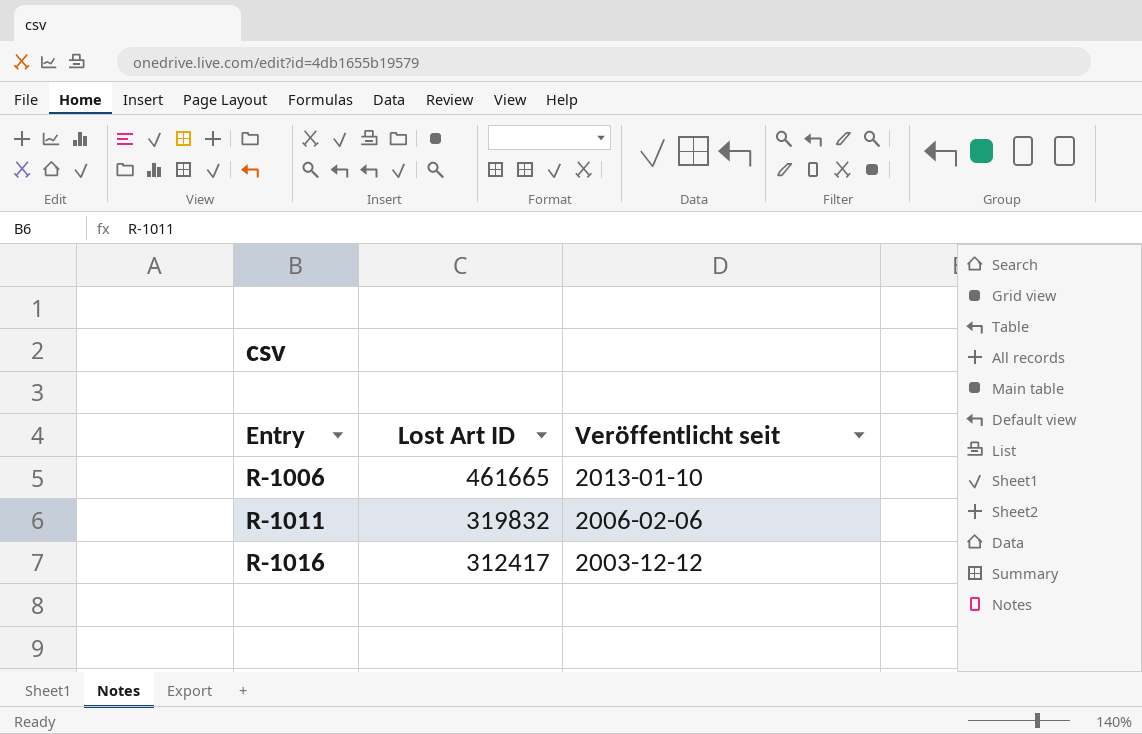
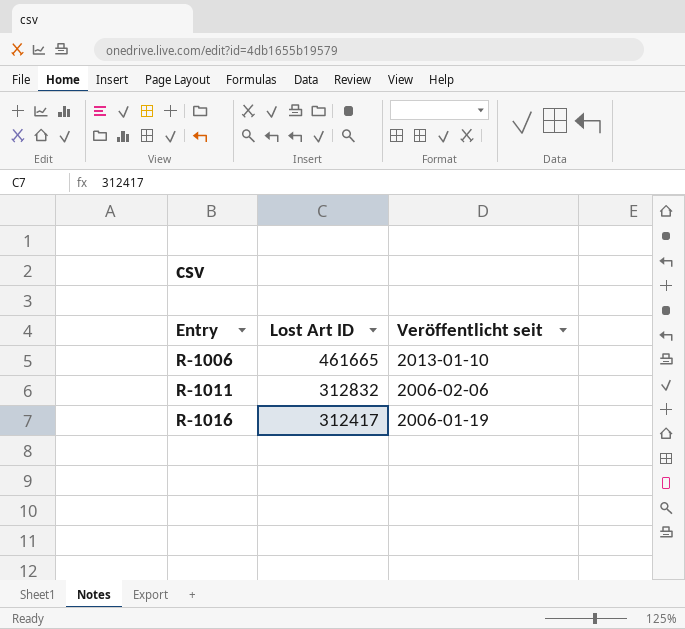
R-1011 | Lost Art ID: 319832 -> 312832
R-1016 | Veröffentlicht seit: 2003-12-12 -> 2006-01-19

